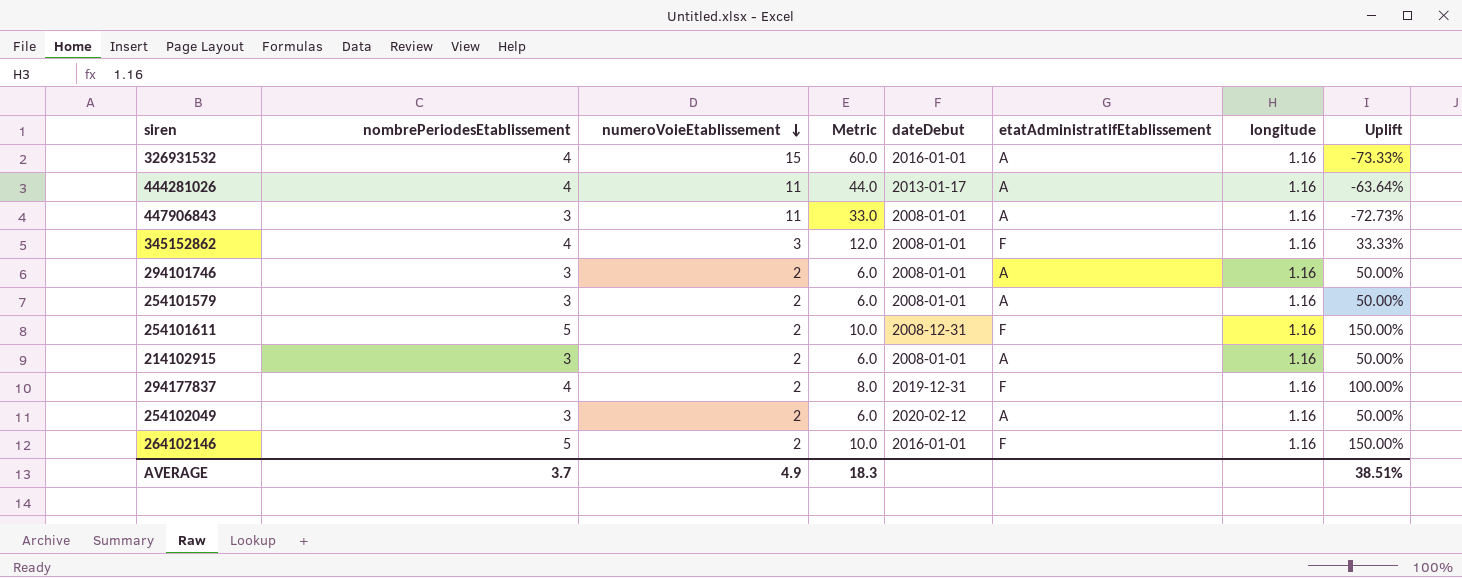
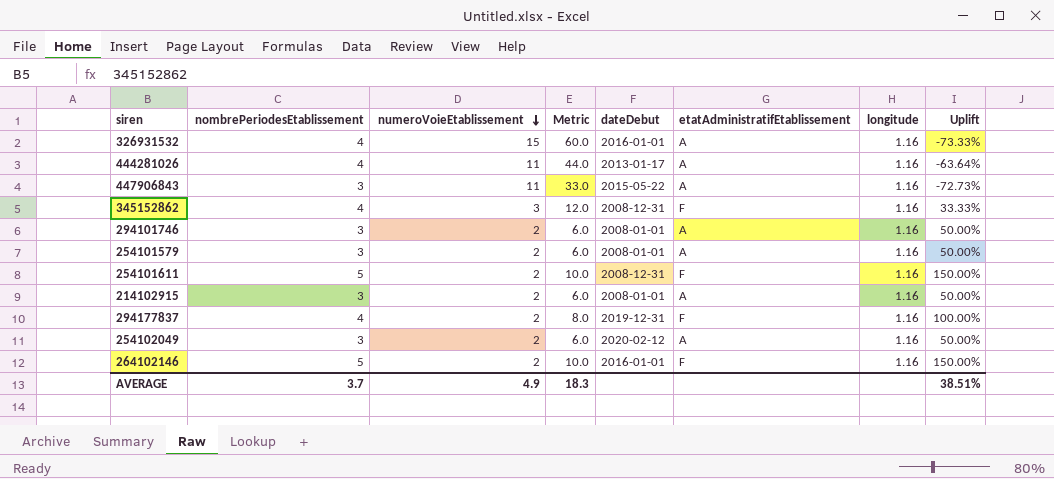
447906843 | dateDebut: 2008-01-01 -> 2015-05-22
345152862 | dateDebut: 2008-01-01 -> 2008-12-31

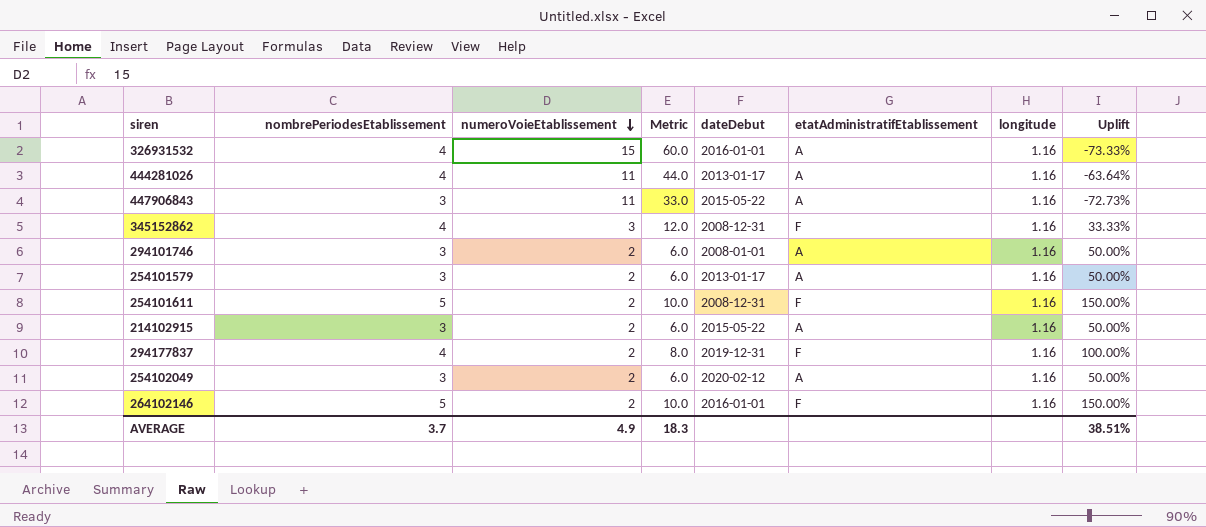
254101579 | dateDebut: 2008-01-01 -> 2013-01-17
214102915 | dateDebut: 2008-01-01 -> 2015-05-22

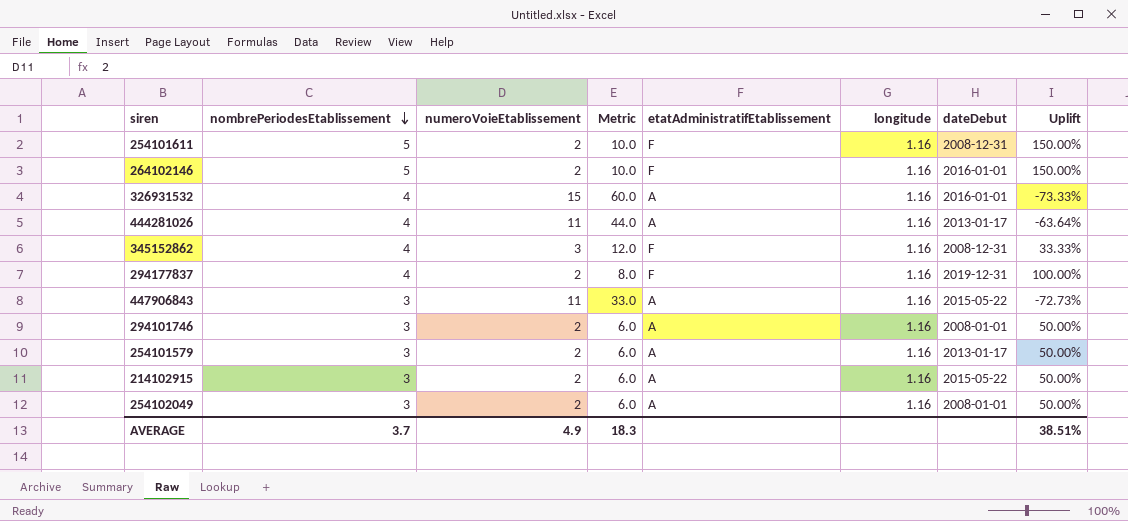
row order: numeroVoieEtablissement descending -> nombrePeriodesEtablissement descending
column dateDebut | position: 5 -> 7
254102049 | dateDebut: 2020-02-12 -> 2008-01-01

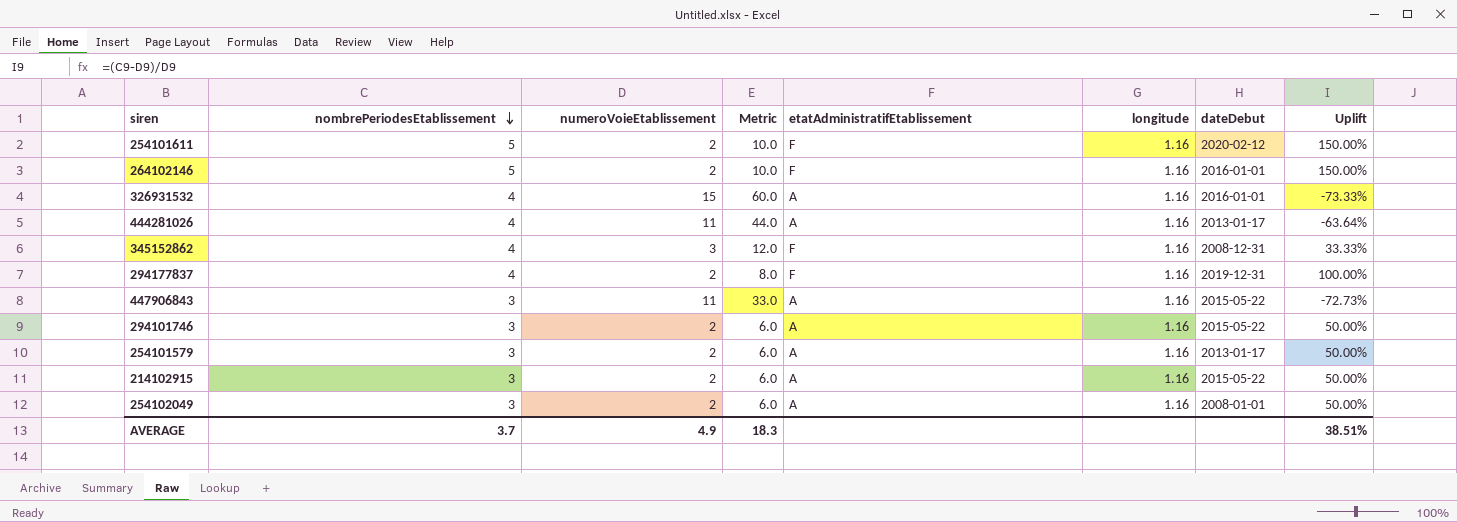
254101611 | dateDebut: 2008-12-31 -> 2020-02-12
294101746 | dateDebut: 2008-01-01 -> 2015-05-22

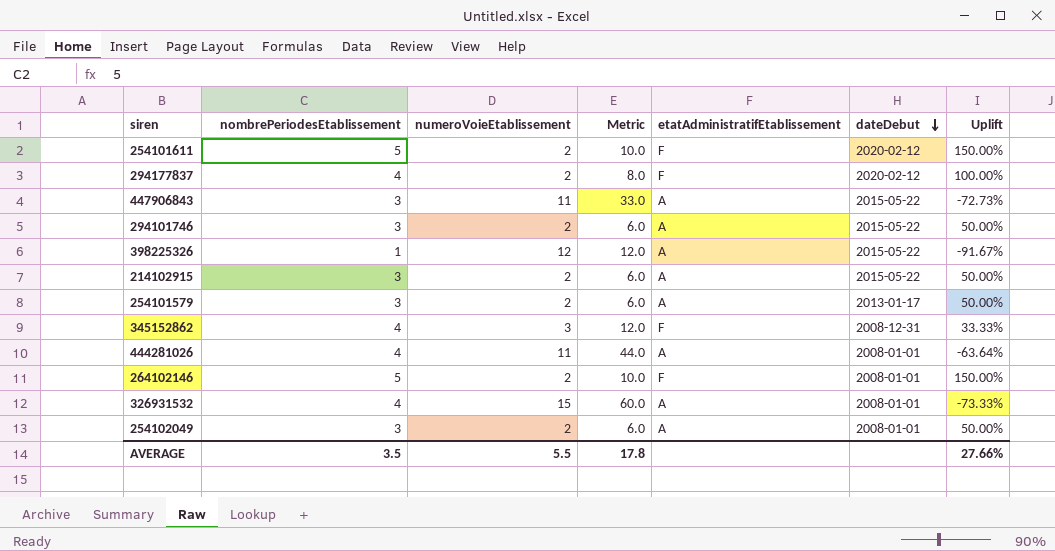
row order: nombrePeriodesEtablissement descending -> dateDebut descending
column longitude | position: 6 -> none
294177837 | dateDebut: 2019-12-31 -> 2020-02-12
row 398225326: none -> 1 | 12 | 12.0 | A | 2015-05-22 | -91.67%
444281026 | dateDebut: 2013-01-17 -> 2008-01-01
264102146 | dateDebut: 2016-01-01 -> 2008-01-01
326931532 | dateDebut: 2016-01-01 -> 2008-01-01
AVERAGE | nombrePeriodesEtablissement: 3.7 -> 3.5
AVERAGE | numeroVoieEtablissement: 4.9 -> 5.5
AVERAGE | Metric: 18.3 -> 17.8
AVERAGE | Uplift: 38.51% -> 27.66%

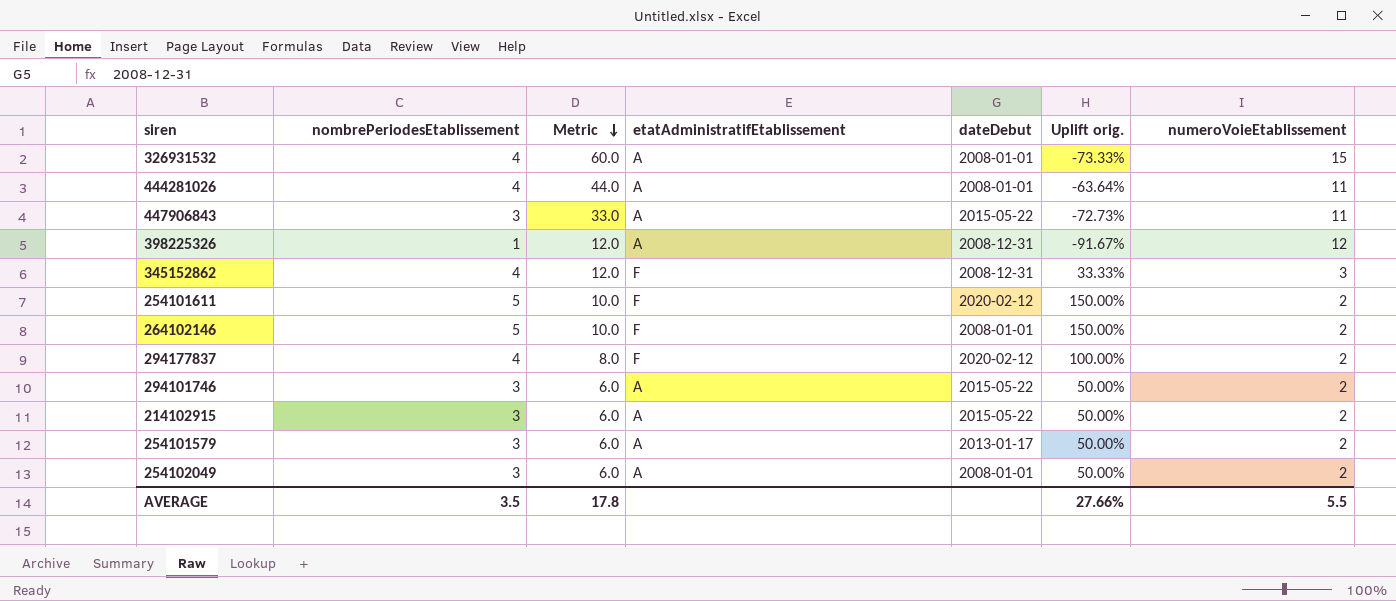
row order: dateDebut descending -> Metric descending
column name: Uplift -> Uplift orig.
column numeroVoieEtablissement | position: 3 -> 7
398225326 | dateDebut: 2015-05-22 -> 2008-12-31

